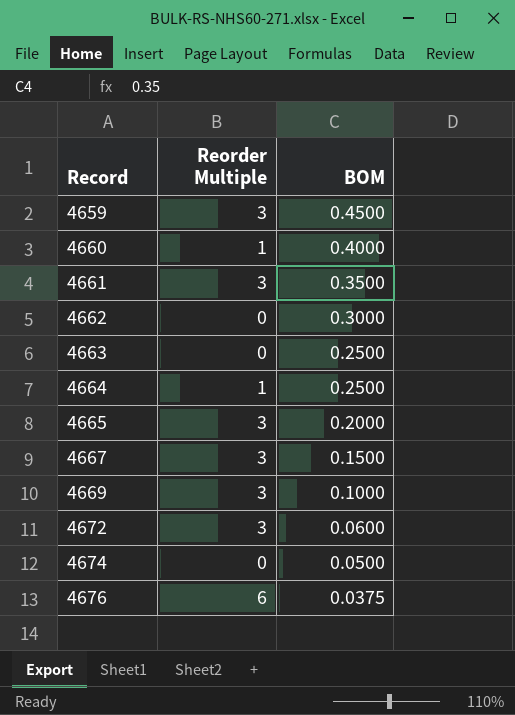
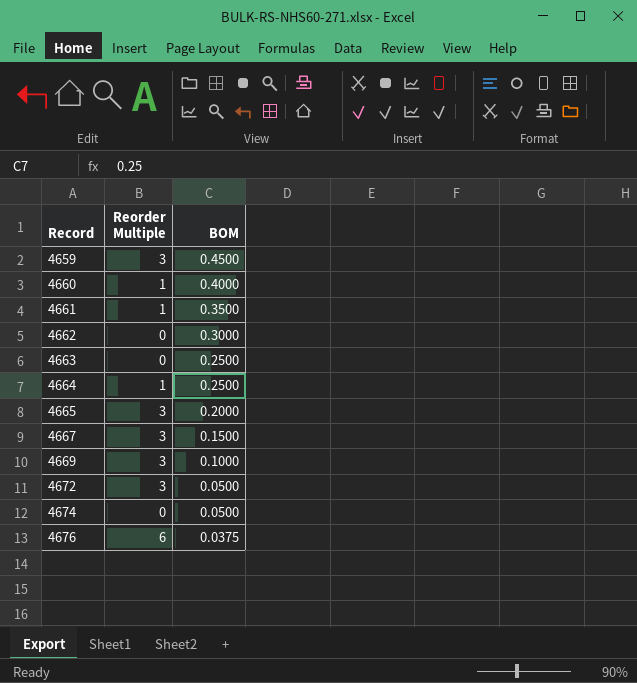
4661 | Reorder Multiple: 3 -> 1
4672 | BOM: 0.0600 -> 0.0500

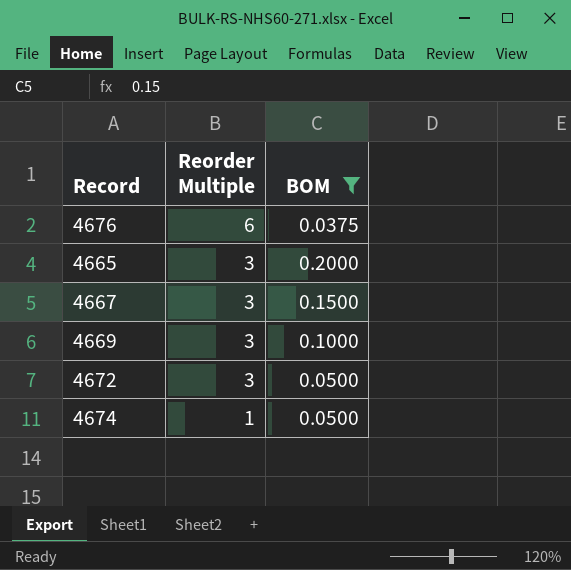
filter: none -> BOM <= 0.2000
row order: Record ascending -> Reorder Multiple descending
4674 | Reorder Multiple: 0 -> 1

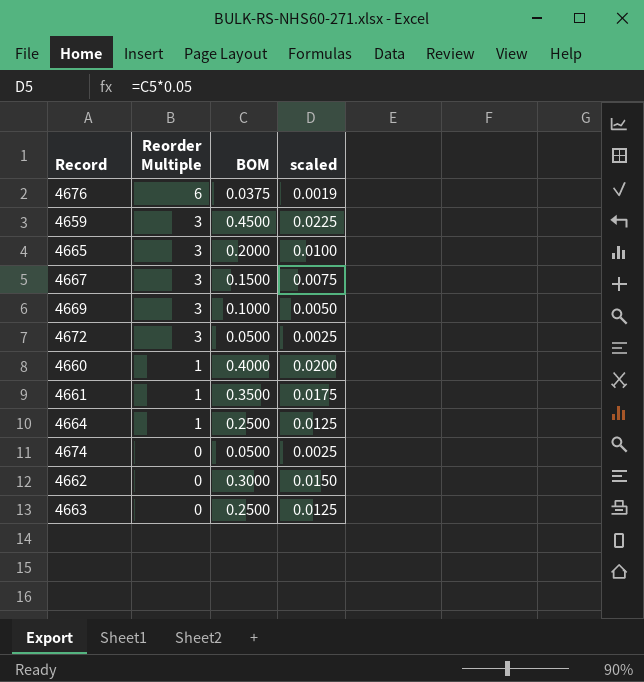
filter: BOM <= 0.2000 -> none
column scaled | formula: none -> [BOM] * 0.05
4674 | Reorder Multiple: 1 -> 0

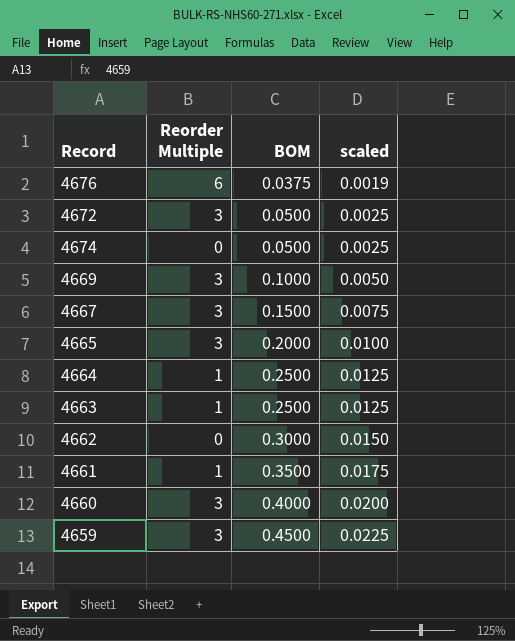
row order: Reorder Multiple descending -> BOM ascending
4663 | Reorder Multiple: 0 -> 1
4660 | Reorder Multiple: 1 -> 3

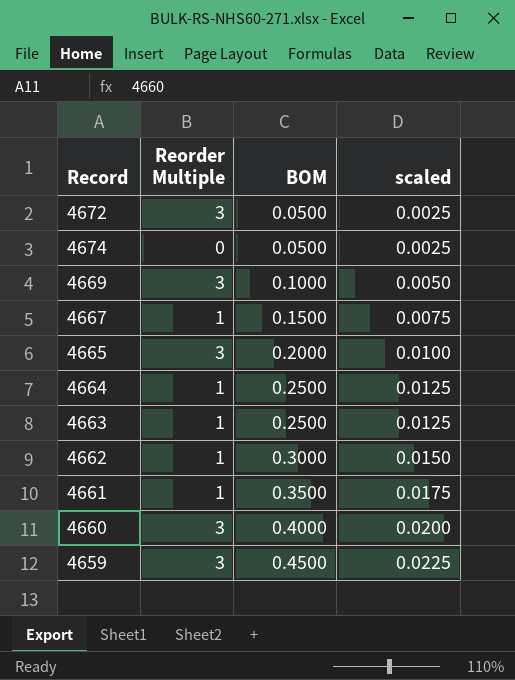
row 4676: 6 | 0.0375 | 0.0019 -> none
4667 | Reorder Multiple: 3 -> 1
4662 | Reorder Multiple: 0 -> 1

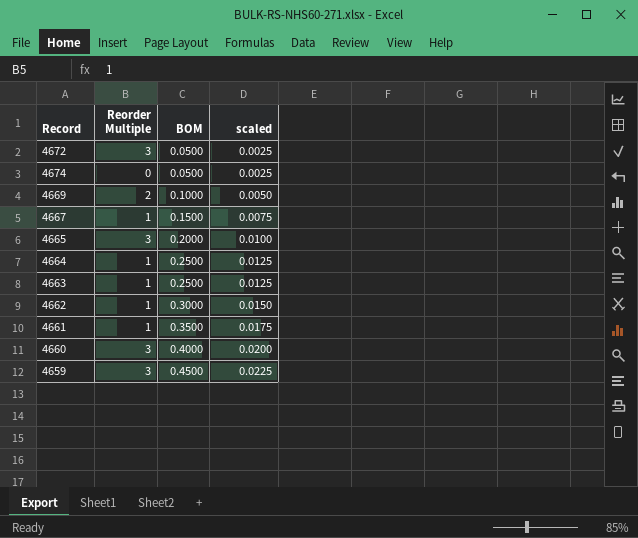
4669 | Reorder Multiple: 3 -> 2

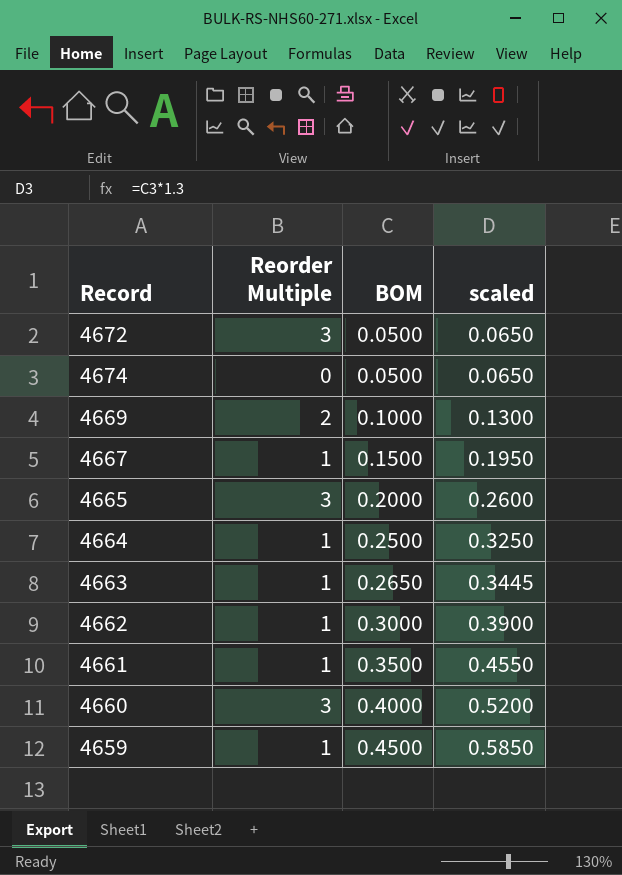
column scaled | formula: [BOM] * 0.05 -> [BOM] * 1.3
4663 | BOM: 0.2500 -> 0.2650
4659 | Reorder Multiple: 3 -> 1

